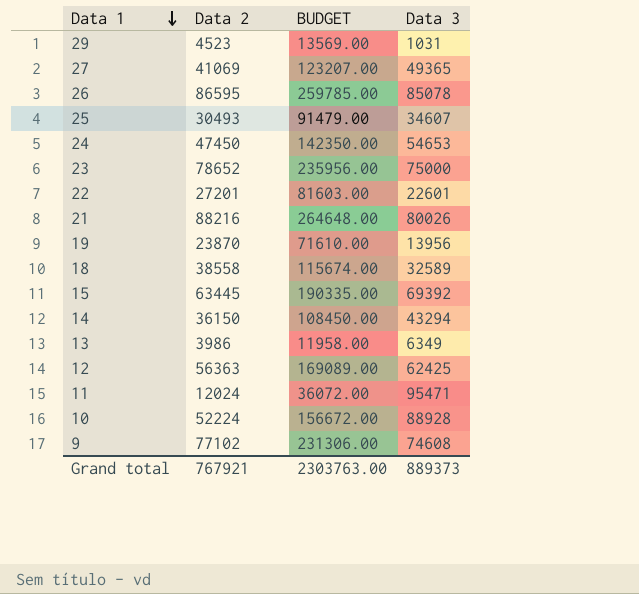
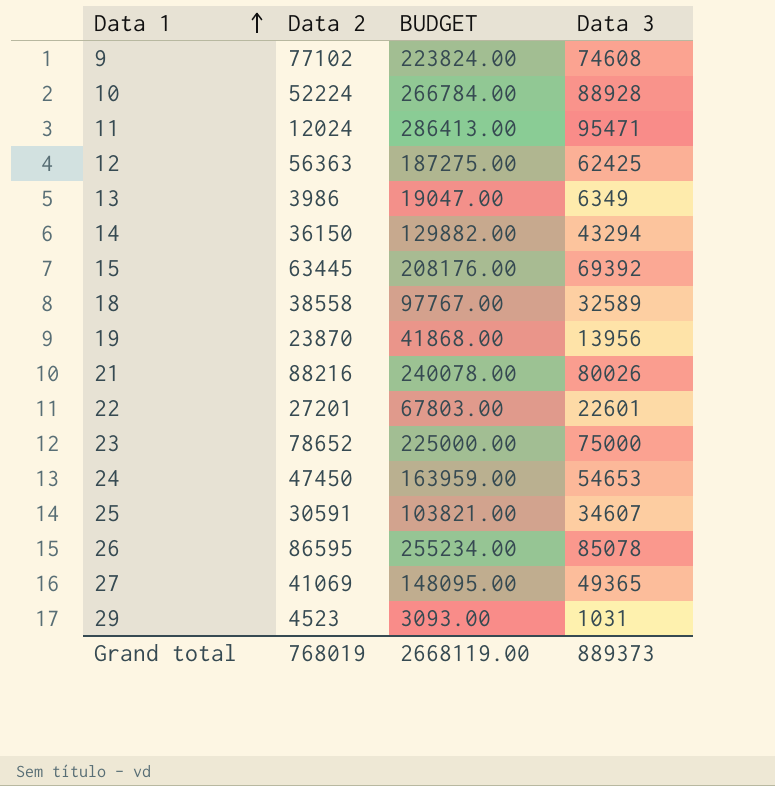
row order: Data 1 descending -> Data 1 ascending
column BUDGET | formula: [Data 2] * 3 -> [Data 3] * 3
25 | Data 2: 30493 -> 30591
Grand total | Data 2: 767921 -> 768019
Grand total | BUDGET: 2303763.00 -> 2668119.00

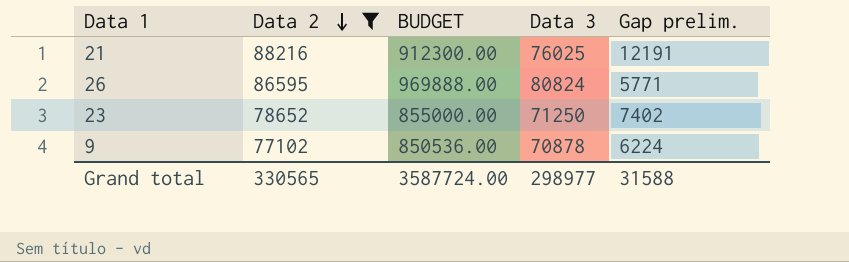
filter: none -> Data 2 >= 77102
row order: Data 1 ascending -> Data 2 descending
column BUDGET | formula: [Data 3] * 3 -> [Data 3] * 12
column Gap prelim. | formula: none -> [Data 2] - [Data 3]
21 | Data 3: 80026 -> 76025
26 | Data 3: 85078 -> 80824
23 | Data 3: 75000 -> 71250
9 | Data 3: 74608 -> 70878
Grand total | Data 2: 768019 -> 330565
Grand total | BUDGET: 2668119.00 -> 3587724.00
Grand total | Data 3: 889373 -> 298977

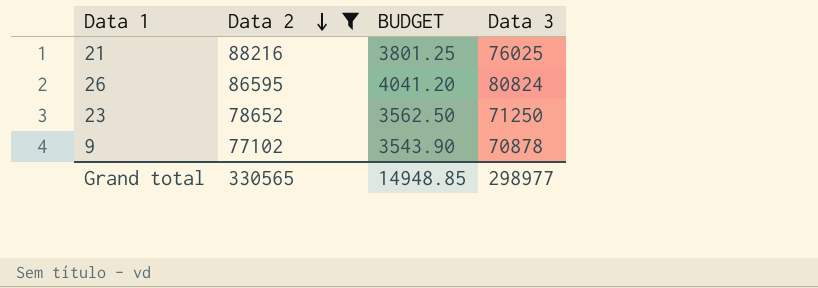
column Gap prelim. | formula: [Data 2] - [Data 3] -> none
column BUDGET | formula: [Data 3] * 12 -> [Data 3] * 0.05
Grand total | BUDGET: 3587724.00 -> 14948.85

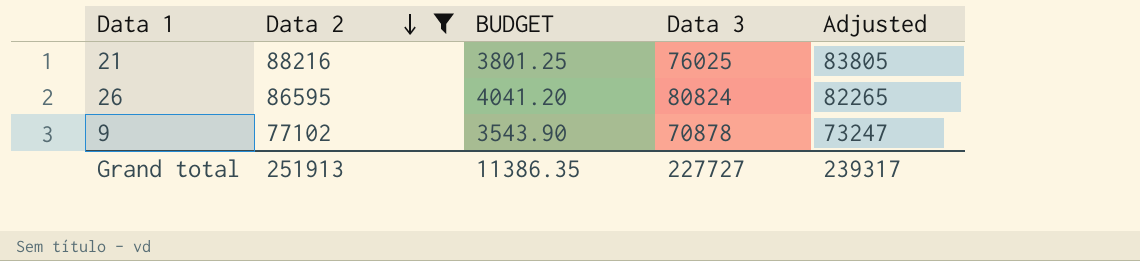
column Adjusted | formula: none -> [Data 2] * 0.95
row 23: 78652 | 3562.50 | 71250 -> none
Grand total | Data 2: 330565 -> 251913
Grand total | BUDGET: 14948.85 -> 11386.35
Grand total | Data 3: 298977 -> 227727

